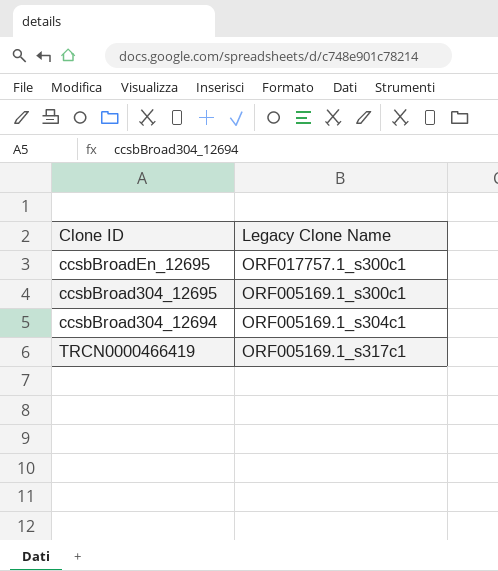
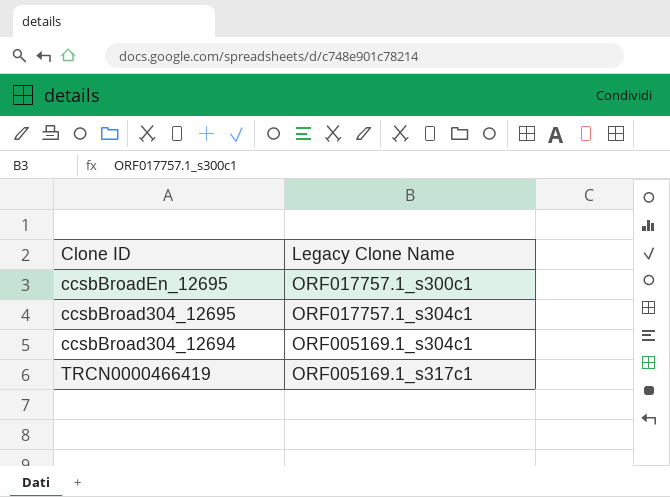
ccsbBroad304_12695 | Legacy Clone Name: ORF005169.1_s300c1 -> ORF017757.1_s304c1

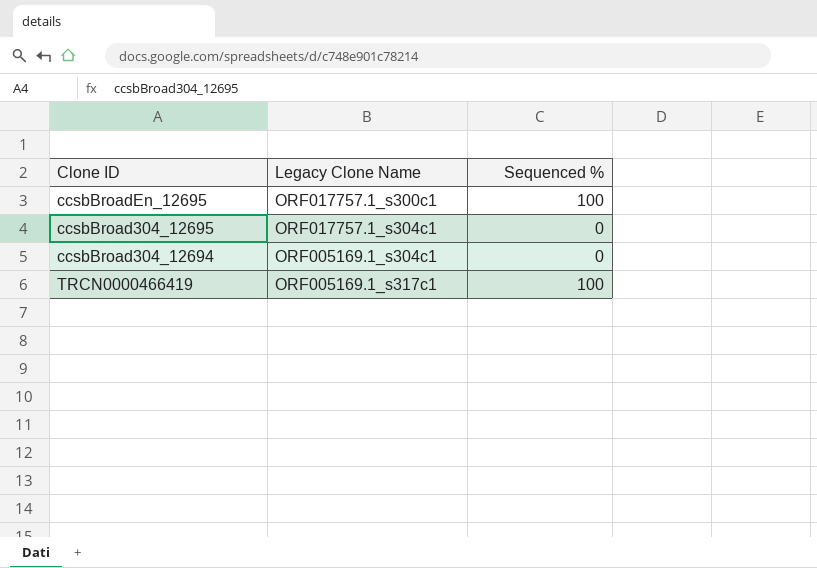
column Sequenced % | position: none -> 3

